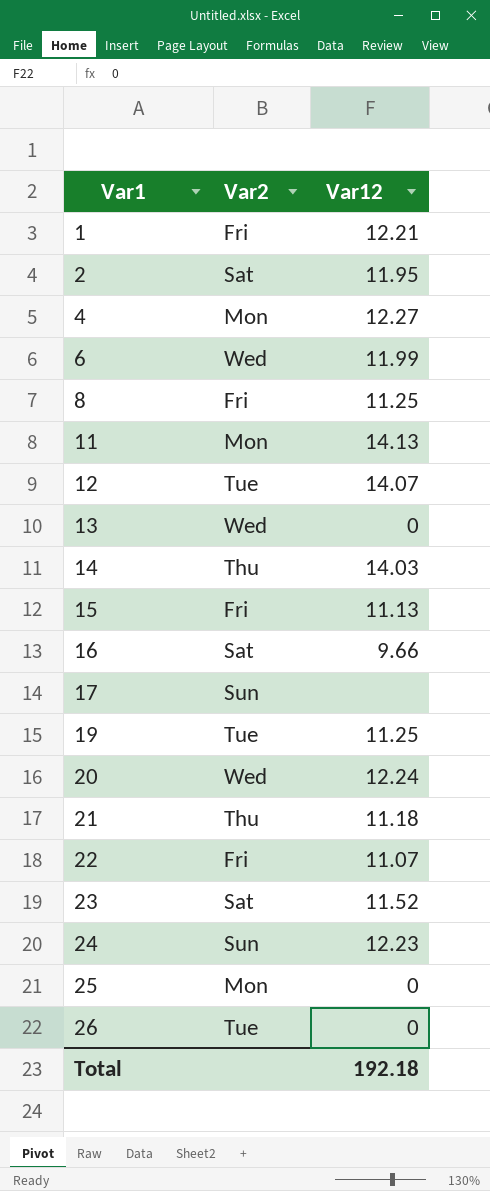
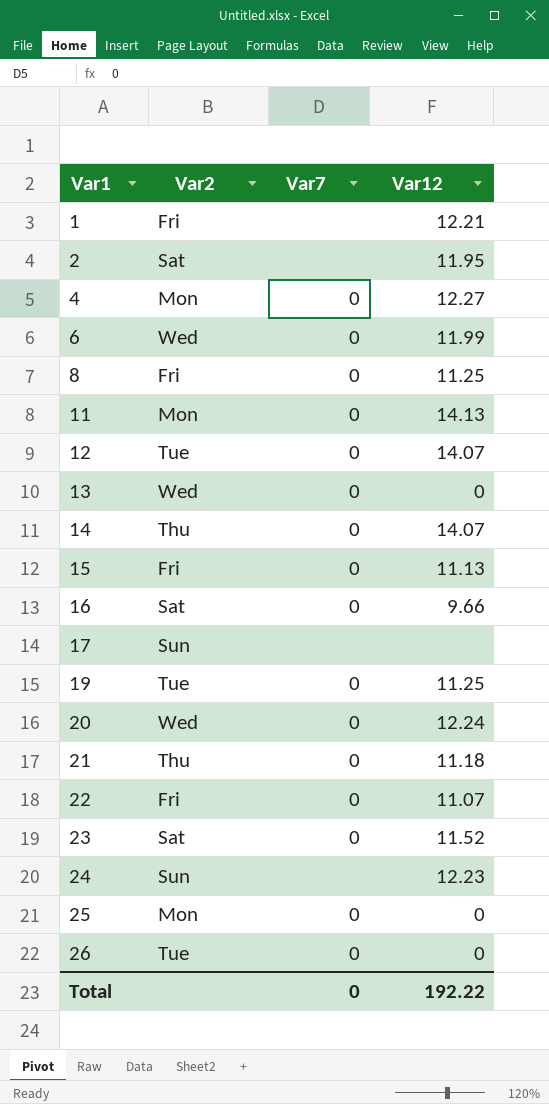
column Var7 | position: none -> 3
14 | Var12: 14.03 -> 14.07
Total | Var12: 192.18 -> 192.22

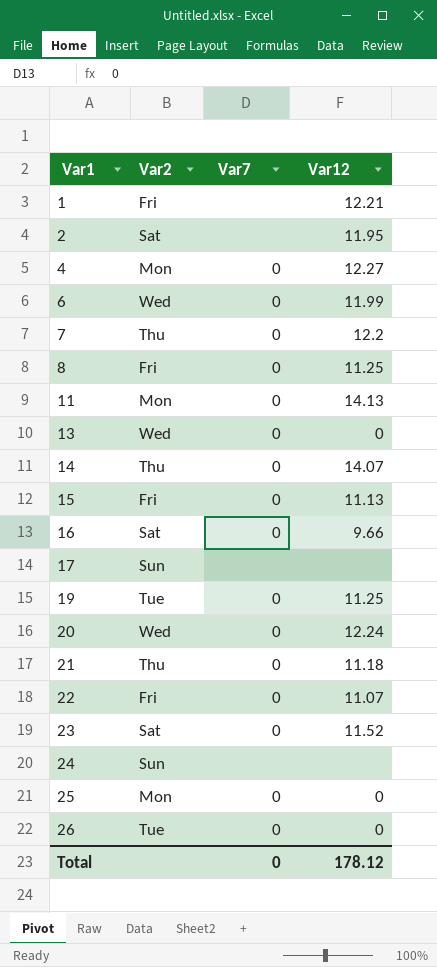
row 12: Tue | 0 | 14.07 -> none
row 7: none -> Thu | 0 | 12.2
24 | Var12: 12.23 -> none
Total | Var12: 192.22 -> 178.12

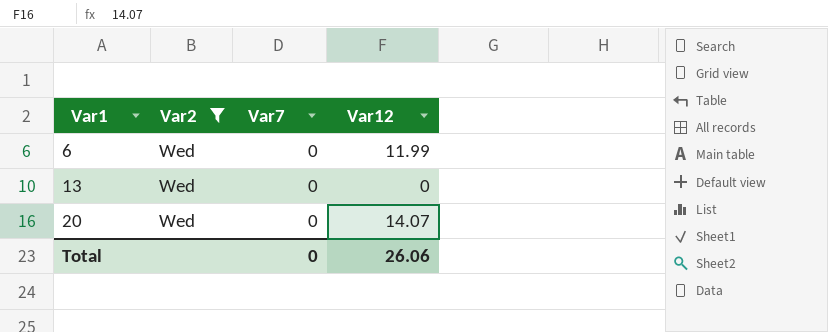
filter: none -> Var2 = Wed
20 | Var12: 12.24 -> 14.07
Total | Var12: 178.12 -> 26.06

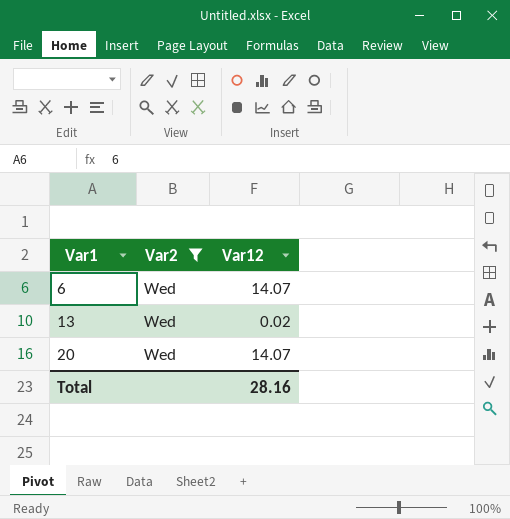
column Var7 | position: 3 -> none
6 | Var12: 11.99 -> 14.07
13 | Var12: 0 -> 0.02
Total | Var12: 26.06 -> 28.16

